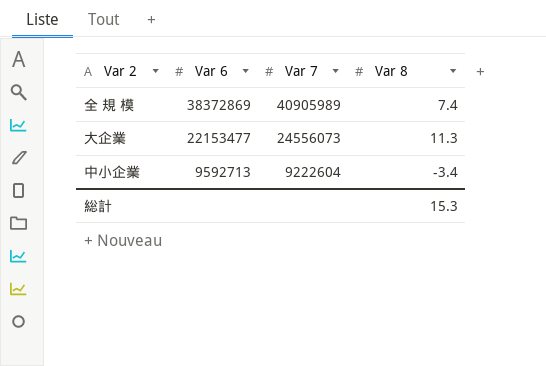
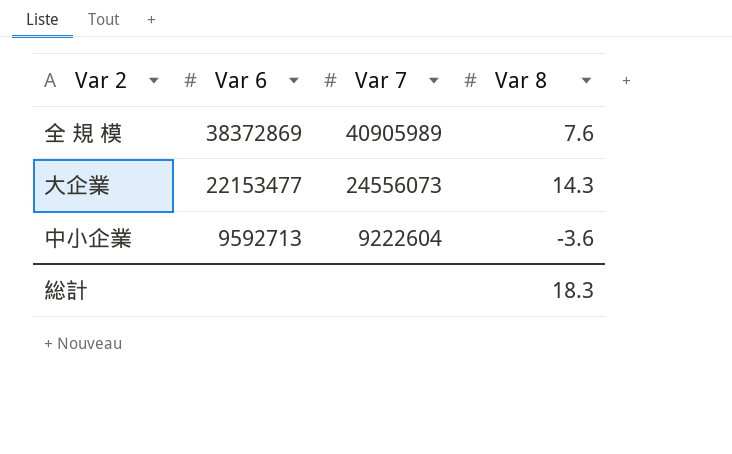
全 規 模 | Var 8: 7.4 -> 7.6
大企業 | Var 8: 11.3 -> 14.3
中小企業 | Var 8: -3.4 -> -3.6
総計 | Var 8: 15.3 -> 18.3

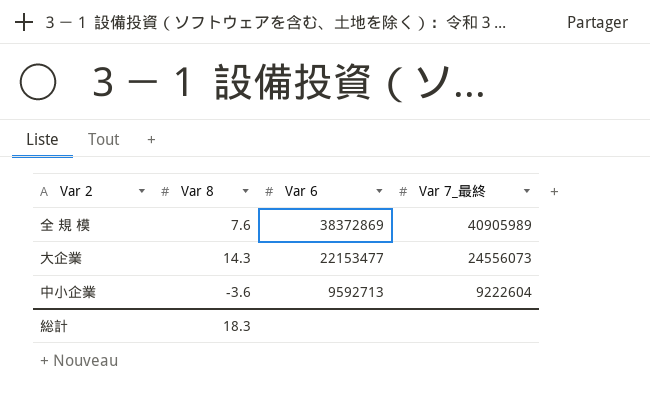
column Var 8 | position: 4 -> 2
column name: Var 7 -> Var 7_最終

